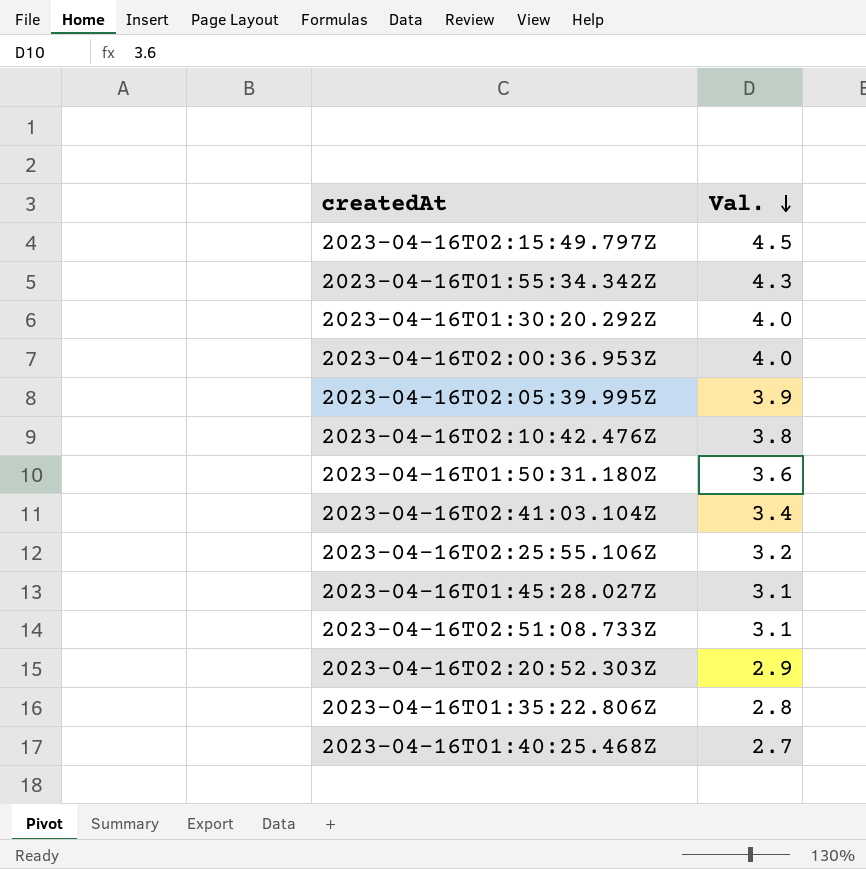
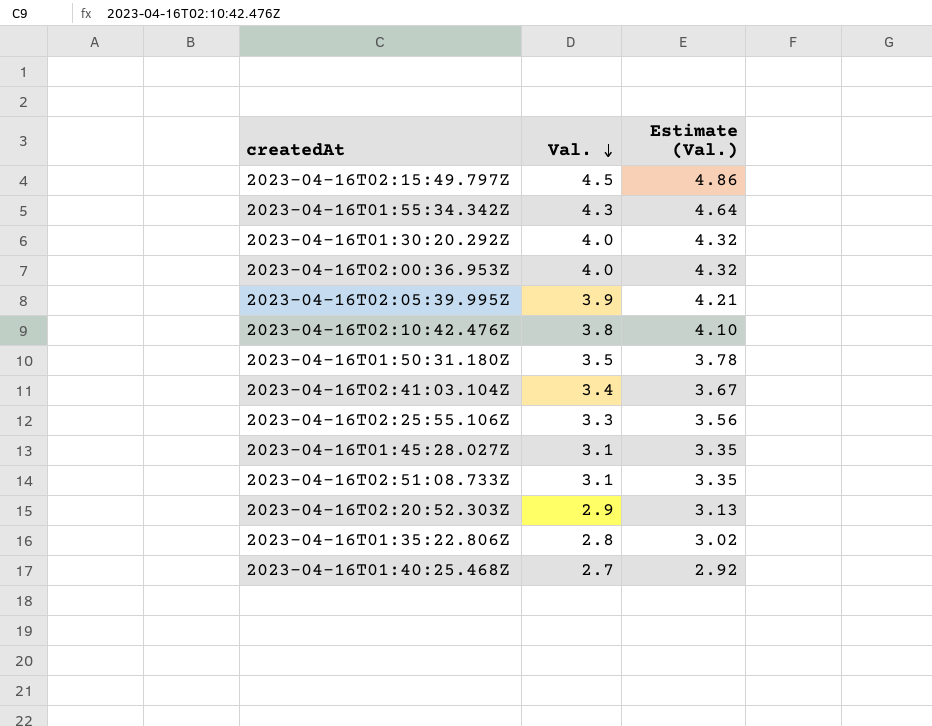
column Estimate (Val.) | formula: none -> [Val.] * 1.08
2023-04-16T01:50:31.180Z | Val.: 3.6 -> 3.5
2023-04-16T02:25:55.106Z | Val.: 3.2 -> 3.3

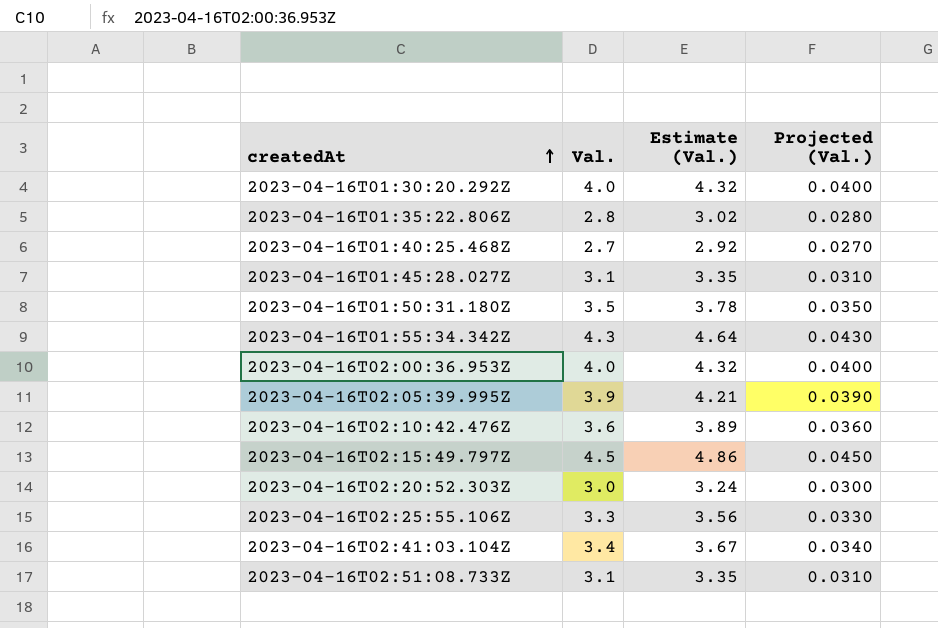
row order: Val. descending -> createdAt ascending
column Projected (Val.) | formula: none -> [Val.] * 0.01
2023-04-16T02:10:42.476Z | Val.: 3.8 -> 3.6
2023-04-16T02:10:42.476Z | Estimate (Val.): 4.10 -> 3.89
2023-04-16T02:20:52.303Z | Val.: 2.9 -> 3.0
2023-04-16T02:20:52.303Z | Estimate (Val.): 3.13 -> 3.24

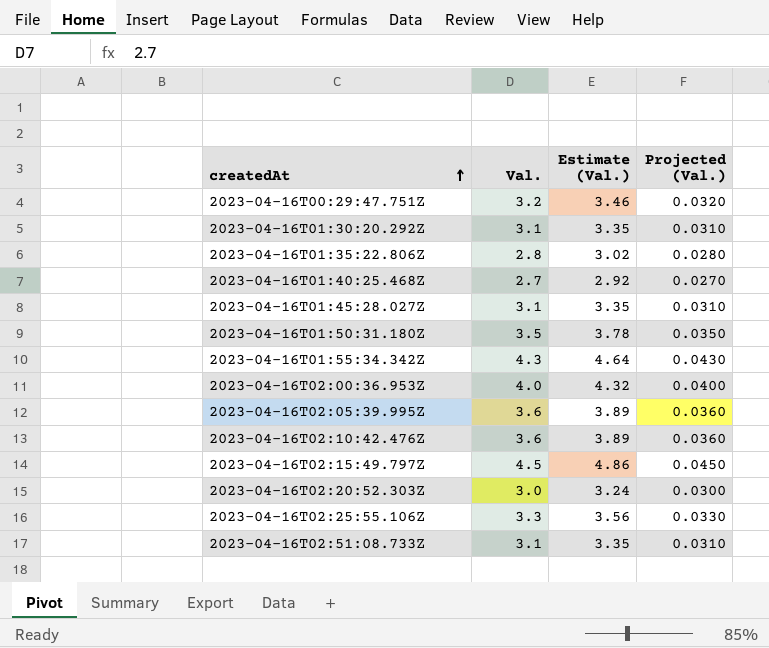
row 2023-04-16T02:41:03.104Z: 3.4 | 3.67 | 0.0340 -> none
row 2023-04-16T00:29:47.751Z: none -> 3.2 | 3.46 | 0.0320
2023-04-16T01:30:20.292Z | Val.: 4.0 -> 3.1
2023-04-16T01:30:20.292Z | Estimate (Val.): 4.32 -> 3.35
2023-04-16T01:30:20.292Z | Projected (Val.): 0.0400 -> 0.0310
2023-04-16T02:05:39.995Z | Val.: 3.9 -> 3.6
2023-04-16T02:05:39.995Z | Estimate (Val.): 4.21 -> 3.89
2023-04-16T02:05:39.995Z | Projected (Val.): 0.0390 -> 0.0360

